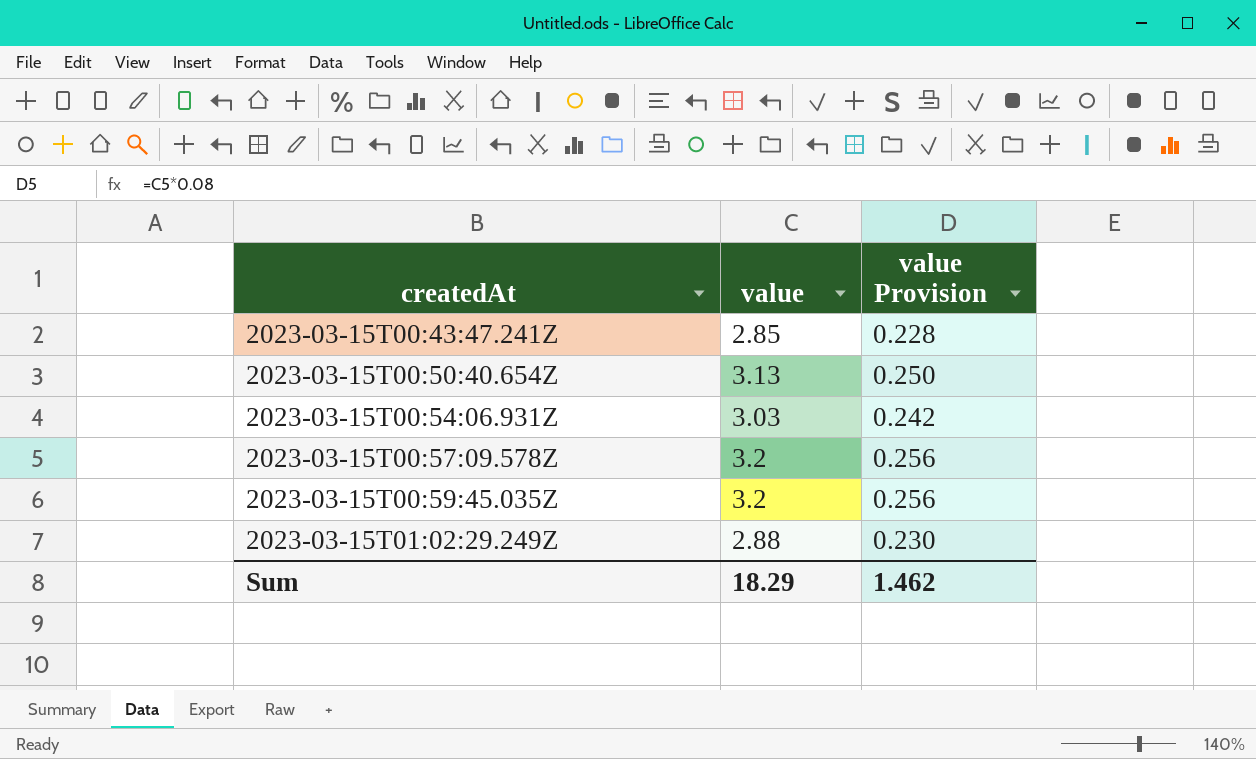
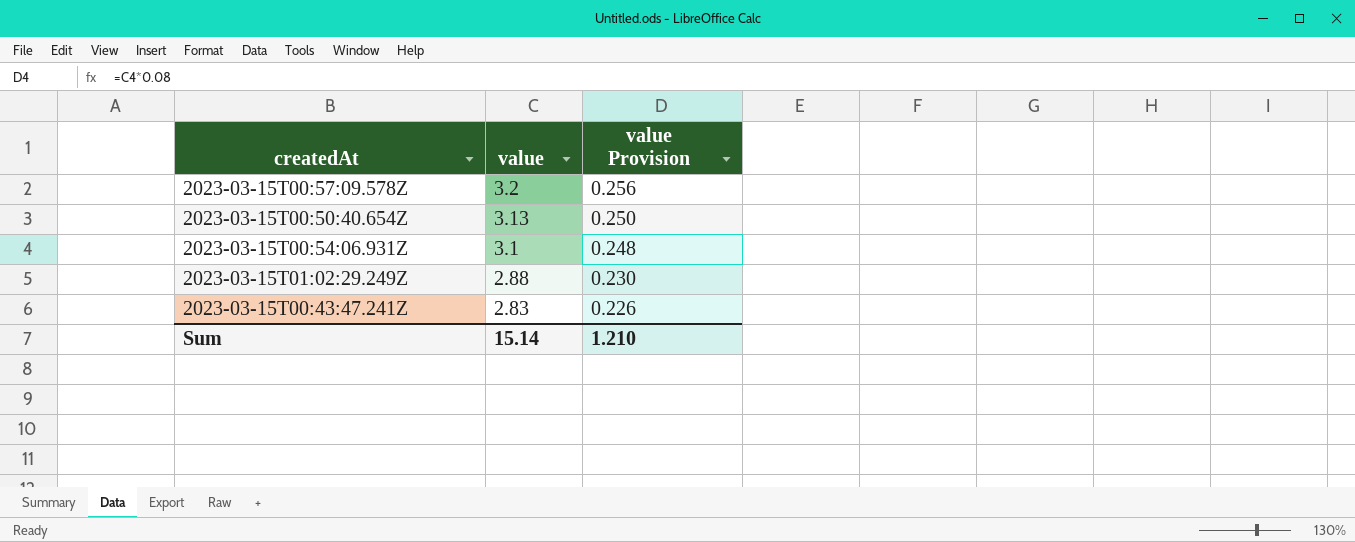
row order: createdAt ascending -> value descending
row 2023-03-15T00:59:45.035Z: 3.2 | 0.256 -> none
2023-03-15T00:54:06.931Z | value: 3.03 -> 3.1
2023-03-15T00:54:06.931Z | value Provision: 0.242 -> 0.248
2023-03-15T00:43:47.241Z | value: 2.85 -> 2.83
2023-03-15T00:43:47.241Z | value Provision: 0.228 -> 0.226
Sum | value: 18.29 -> 15.14
Sum | value Provision: 1.462 -> 1.210

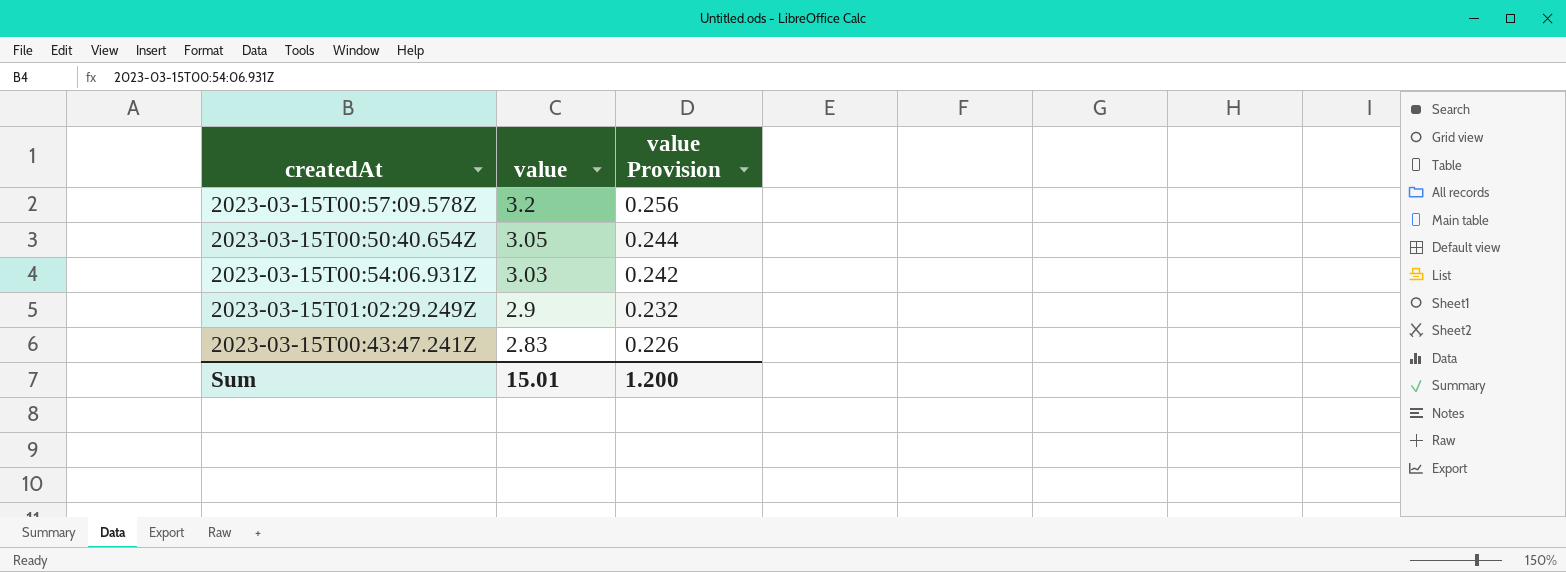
2023-03-15T00:50:40.654Z | value: 3.13 -> 3.05
2023-03-15T00:50:40.654Z | value Provision: 0.250 -> 0.244
2023-03-15T00:54:06.931Z | value: 3.1 -> 3.03
2023-03-15T00:54:06.931Z | value Provision: 0.248 -> 0.242
2023-03-15T01:02:29.249Z | value: 2.88 -> 2.9
2023-03-15T01:02:29.249Z | value Provision: 0.230 -> 0.232
Sum | value: 15.14 -> 15.01
Sum | value Provision: 1.210 -> 1.200

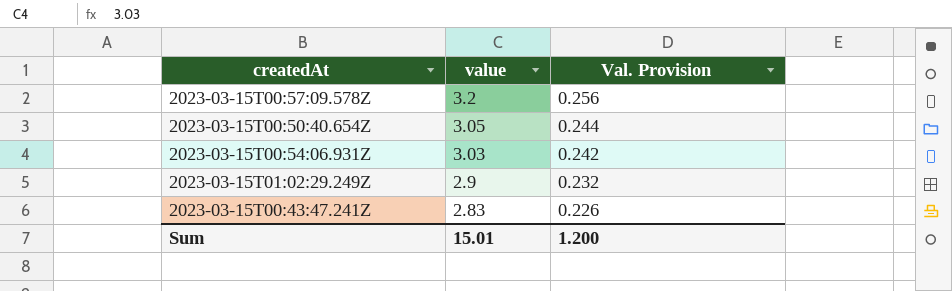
column name: value Provision -> Val. Provision

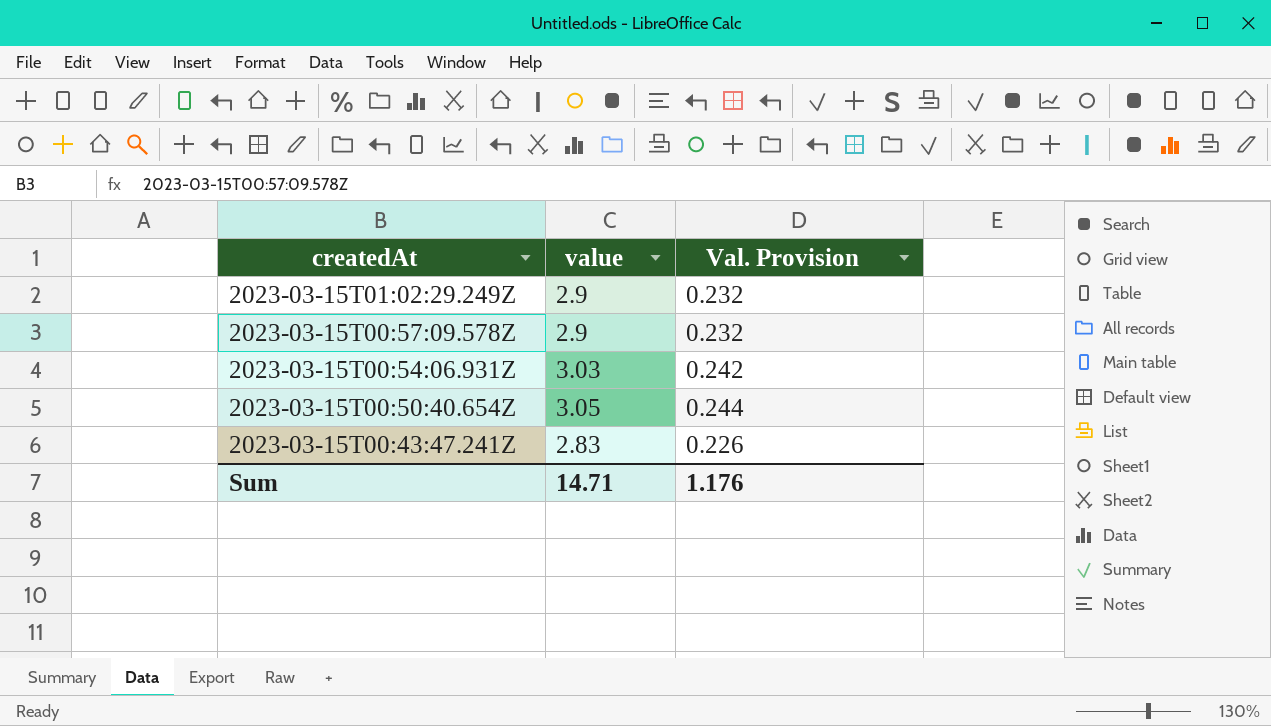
row order: value descending -> createdAt descending
2023-03-15T00:57:09.578Z | value: 3.2 -> 2.9
2023-03-15T00:57:09.578Z | Val. Provision: 0.256 -> 0.232
Sum | value: 15.01 -> 14.71
Sum | Val. Provision: 1.200 -> 1.176

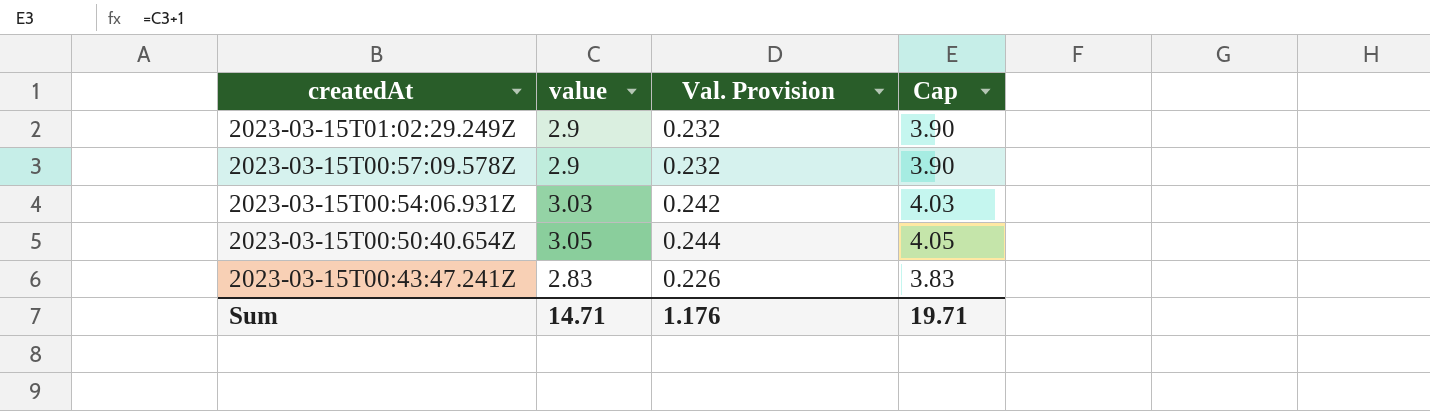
column Cap | formula: none -> [value] + 1

